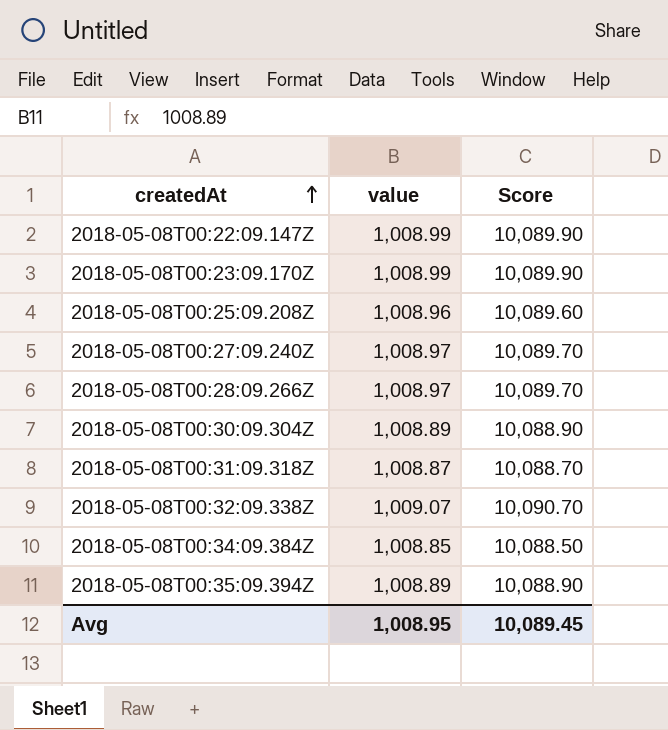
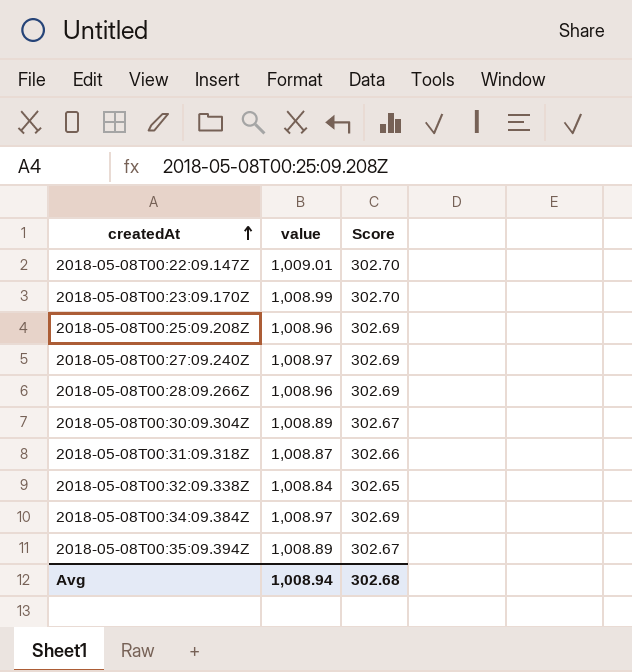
column Score | formula: [value] * 10 -> [value] * 0.3
2018-05-08T00:22:09.147Z | value: 1,008.99 -> 1,009.01
2018-05-08T00:28:09.266Z | value: 1,008.97 -> 1,008.96
2018-05-08T00:32:09.338Z | value: 1,009.07 -> 1,008.84
2018-05-08T00:34:09.384Z | value: 1,008.85 -> 1,008.97
Avg | value: 1,008.95 -> 1,008.94
Avg | Score: 10,089.45 -> 302.68

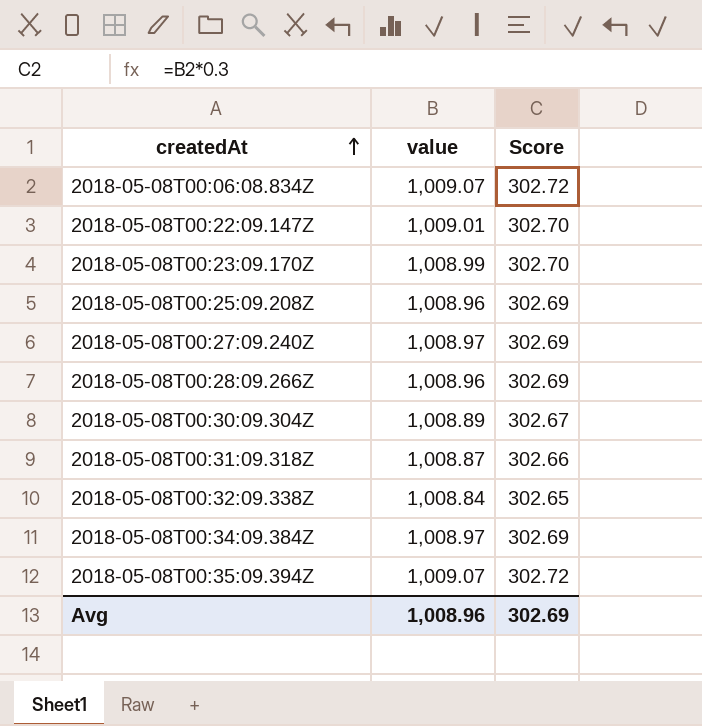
row 2018-05-08T00:06:08.834Z: none -> 1,009.07 | 302.72
2018-05-08T00:35:09.394Z | value: 1,008.89 -> 1,009.07
2018-05-08T00:35:09.394Z | Score: 302.67 -> 302.72
Avg | value: 1,008.94 -> 1,008.96
Avg | Score: 302.68 -> 302.69

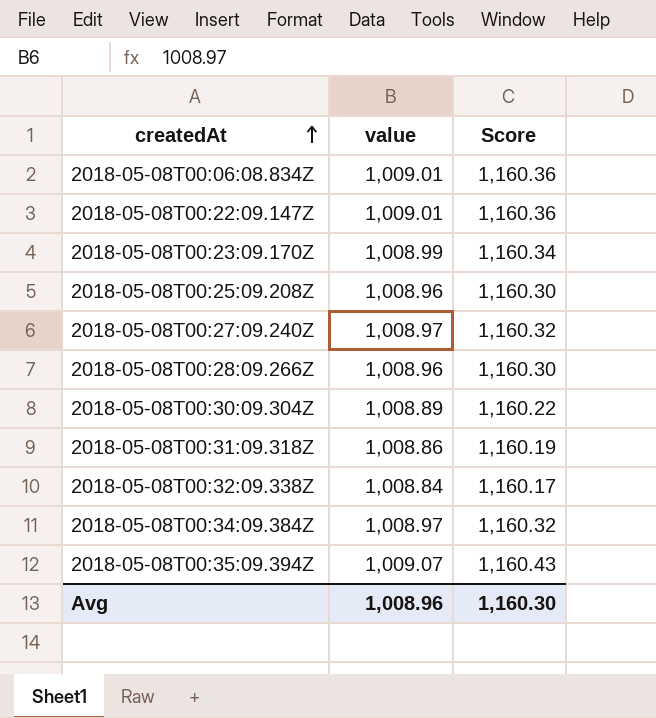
column Score | formula: [value] * 0.3 -> [value] * 1.15
2018-05-08T00:06:08.834Z | value: 1,009.07 -> 1,009.01
2018-05-08T00:31:09.318Z | value: 1,008.87 -> 1,008.86
Avg | Score: 302.69 -> 1,160.30

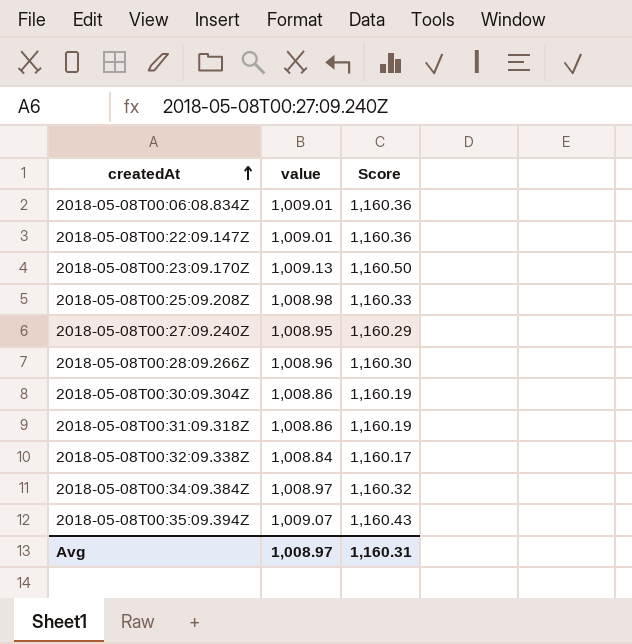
2018-05-08T00:23:09.170Z | value: 1,008.99 -> 1,009.13
2018-05-08T00:23:09.170Z | Score: 1,160.34 -> 1,160.50
2018-05-08T00:25:09.208Z | value: 1,008.96 -> 1,008.98
2018-05-08T00:25:09.208Z | Score: 1,160.30 -> 1,160.33
2018-05-08T00:27:09.240Z | value: 1,008.97 -> 1,008.95
2018-05-08T00:27:09.240Z | Score: 1,160.32 -> 1,160.29
2018-05-08T00:30:09.304Z | value: 1,008.89 -> 1,008.86
2018-05-08T00:30:09.304Z | Score: 1,160.22 -> 1,160.19
Avg | value: 1,008.96 -> 1,008.97
Avg | Score: 1,160.30 -> 1,160.31

